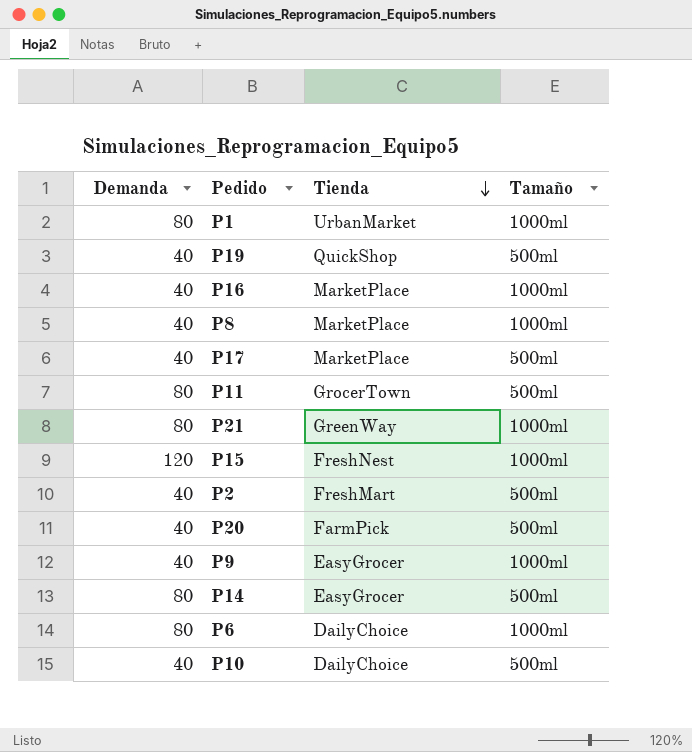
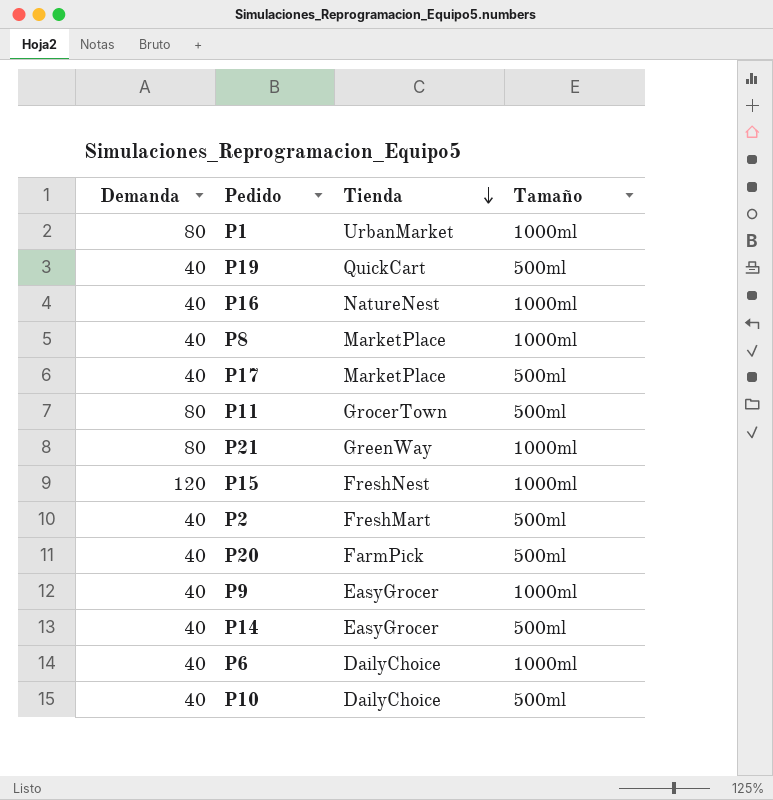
P19 | Tienda: QuickShop -> QuickCart
P16 | Tienda: MarketPlace -> NatureNest
P14 | Demanda: 80 -> 40
P6 | Demanda: 80 -> 40

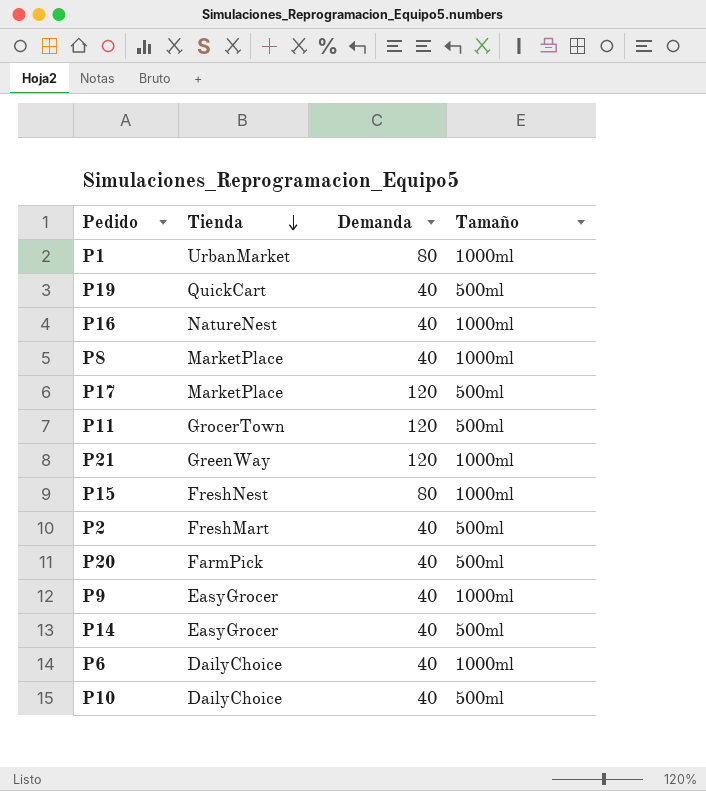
column Demanda | position: 1 -> 3
P17 | Demanda: 40 -> 120
P11 | Demanda: 80 -> 120
P21 | Demanda: 80 -> 120
P15 | Demanda: 120 -> 80

